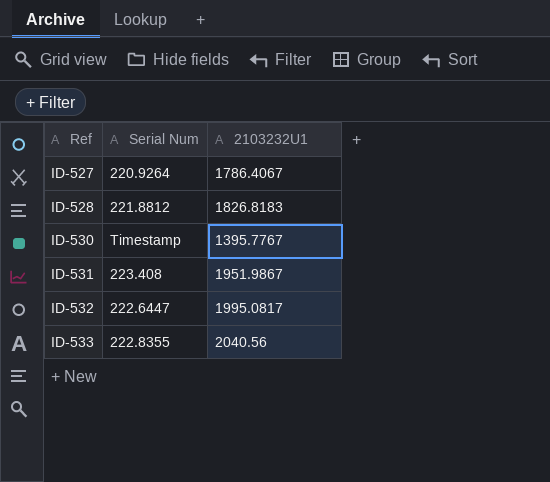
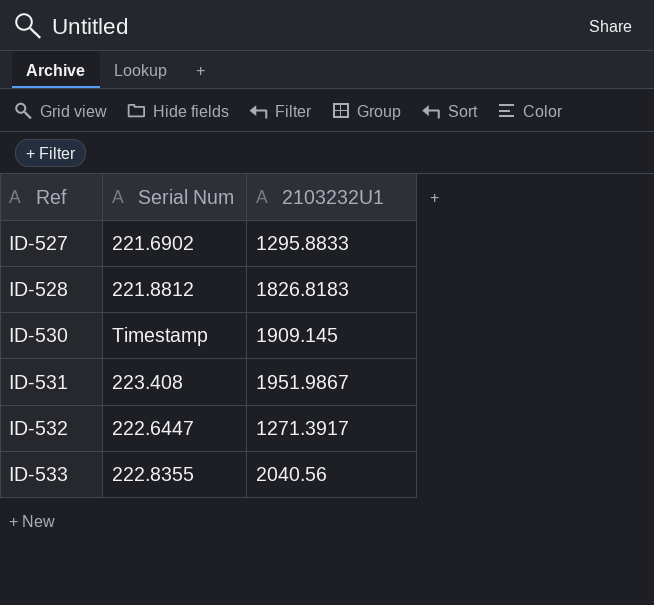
ID-527 | Serial Num: 220.9264 -> 221.6902
ID-527 | 2103232U1: 1786.4067 -> 1295.8833
ID-530 | 2103232U1: 1395.7767 -> 1909.145
ID-532 | 2103232U1: 1995.0817 -> 1271.3917

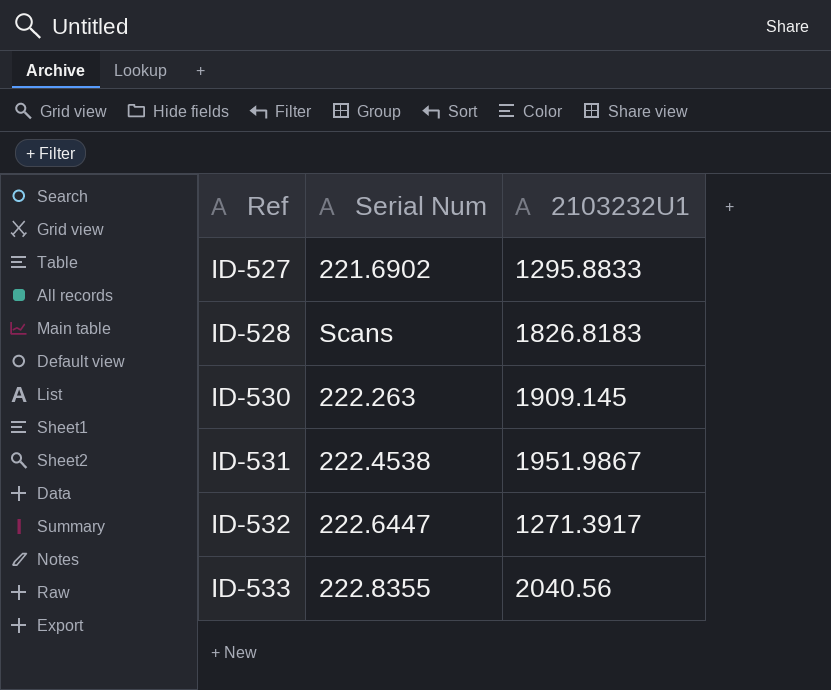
ID-528 | Serial Num: 221.8812 -> Scans
ID-530 | Serial Num: Timestamp -> 222.263
ID-531 | Serial Num: 223.408 -> 222.4538

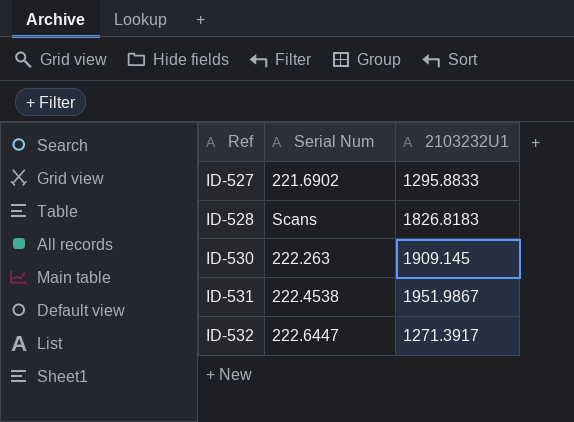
row ID-533: 222.8355 | 2040.56 -> none

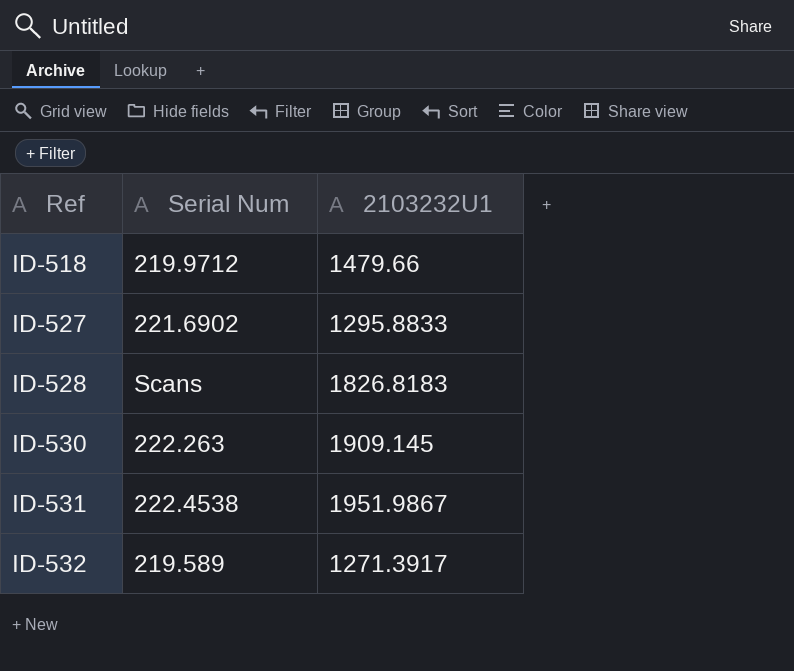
row ID-518: none -> 219.9712 | 1479.66
ID-532 | Serial Num: 222.6447 -> 219.589

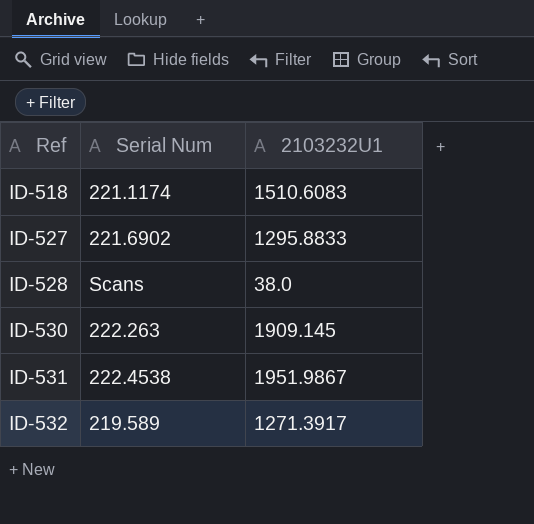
ID-518 | Serial Num: 219.9712 -> 221.1174
ID-518 | 2103232U1: 1479.66 -> 1510.6083
ID-528 | 2103232U1: 1826.8183 -> 38.0

